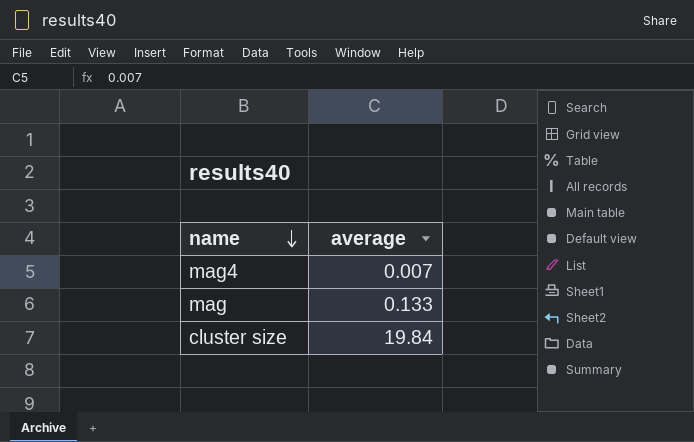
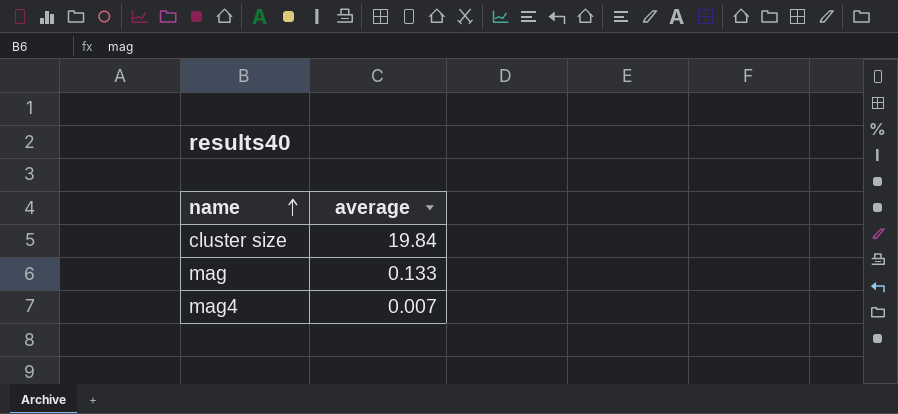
row order: name descending -> name ascending

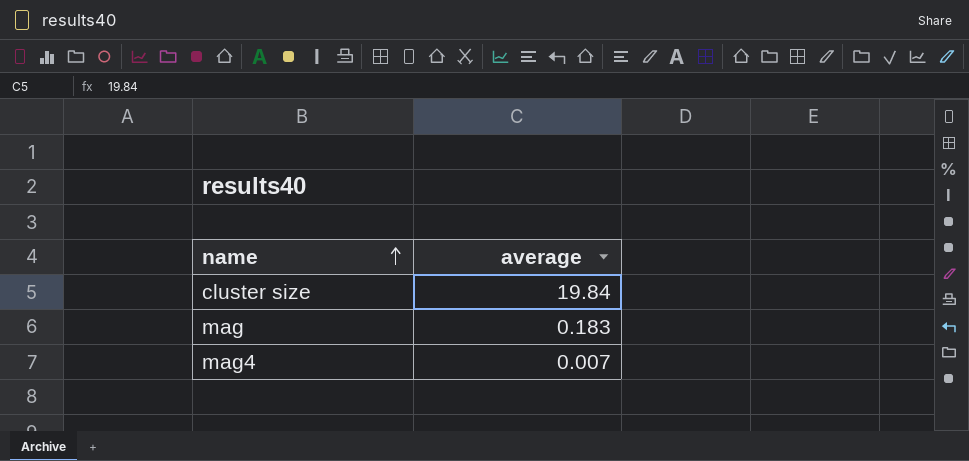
mag | average: 0.133 -> 0.183

